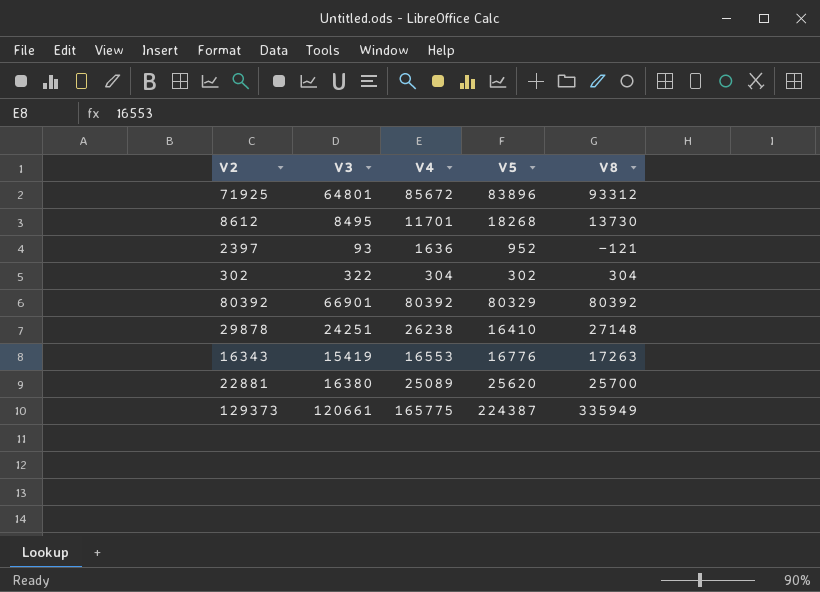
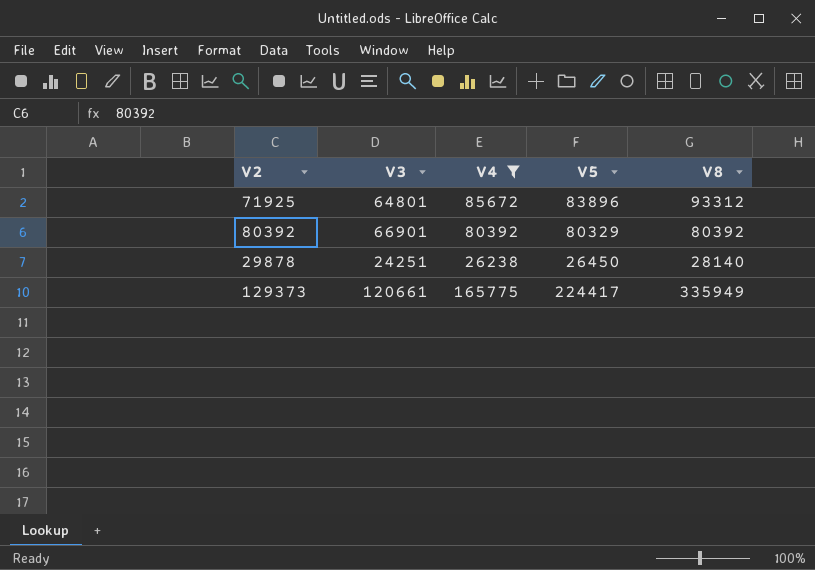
filter: none -> V4 >= 26238
29878 | V5: 16410 -> 26450
29878 | V8: 27148 -> 28140
129373 | V5: 224387 -> 224417

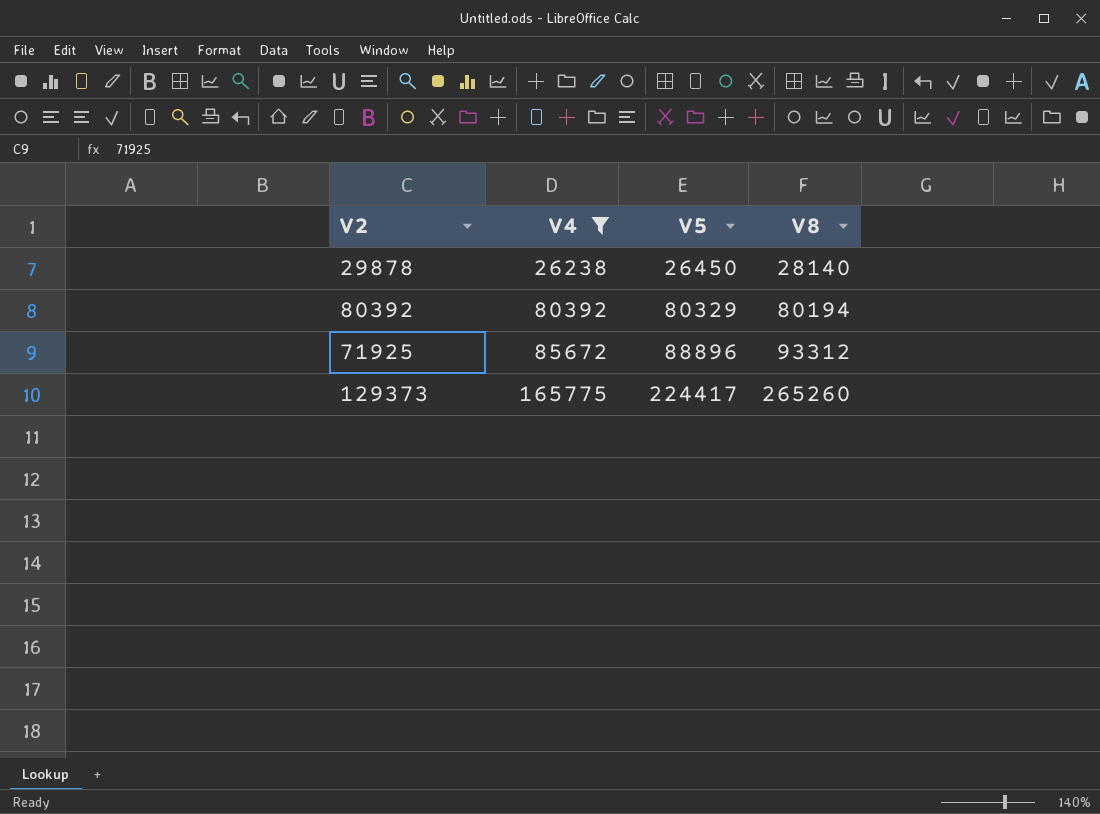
row order: none -> V4 ascending
column V3 | position: 2 -> none
80392 | V8: 80392 -> 80194
71925 | V5: 83896 -> 88896
129373 | V8: 335949 -> 265260

